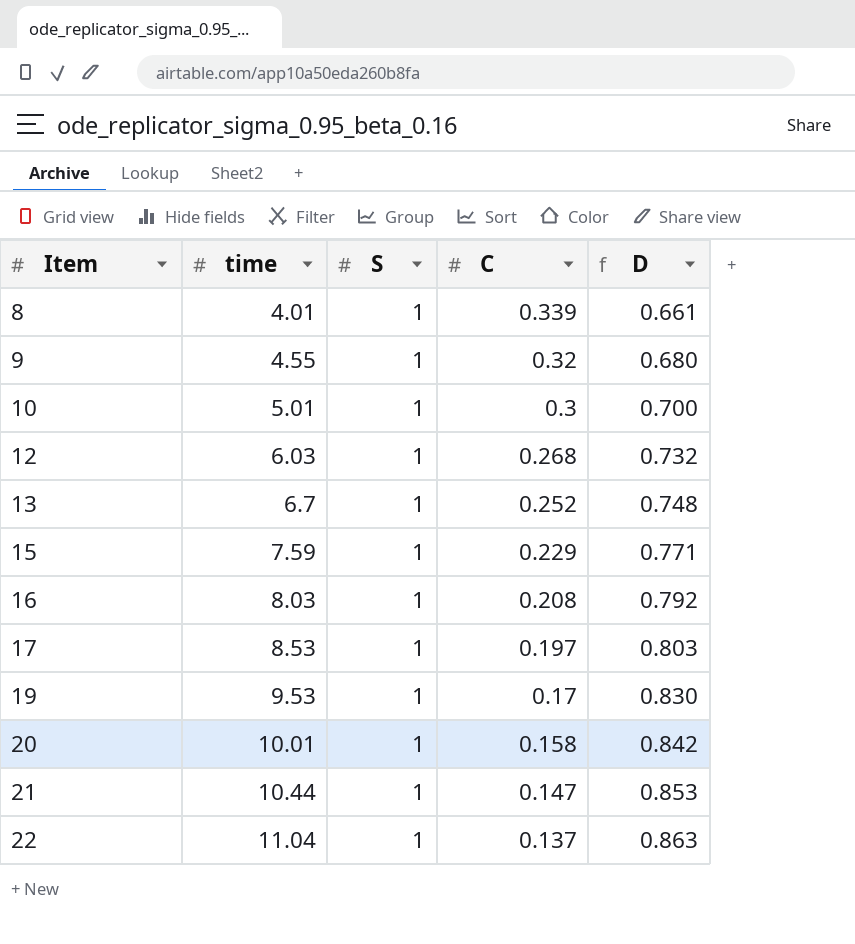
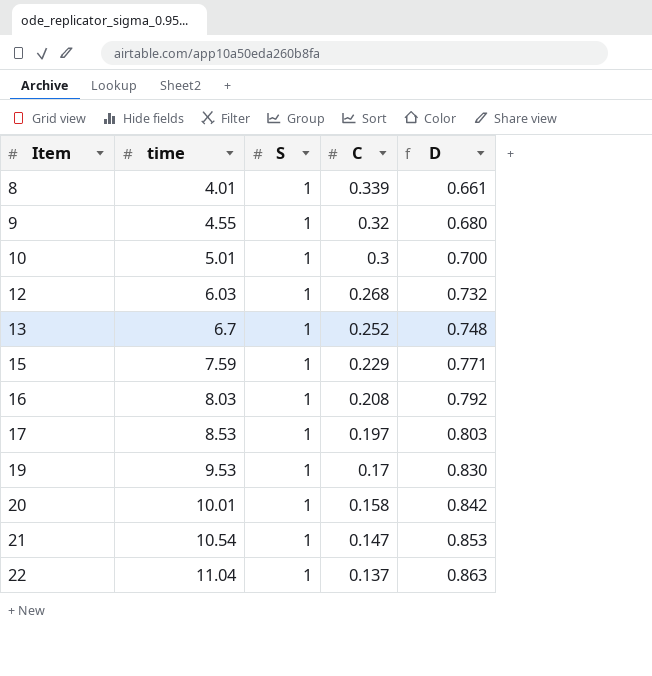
21 | time: 10.44 -> 10.54

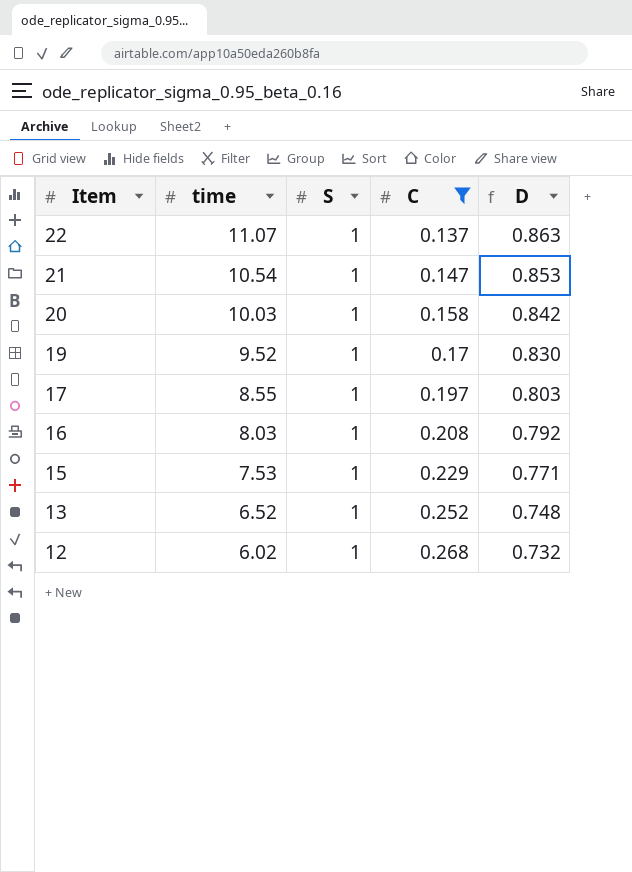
filter: none -> C <= 0.268
row order: Item ascending -> Item descending
22 | time: 11.04 -> 11.07
20 | time: 10.01 -> 10.03
19 | time: 9.53 -> 9.52
17 | time: 8.53 -> 8.55
15 | time: 7.59 -> 7.53
13 | time: 6.7 -> 6.52
12 | time: 6.03 -> 6.02

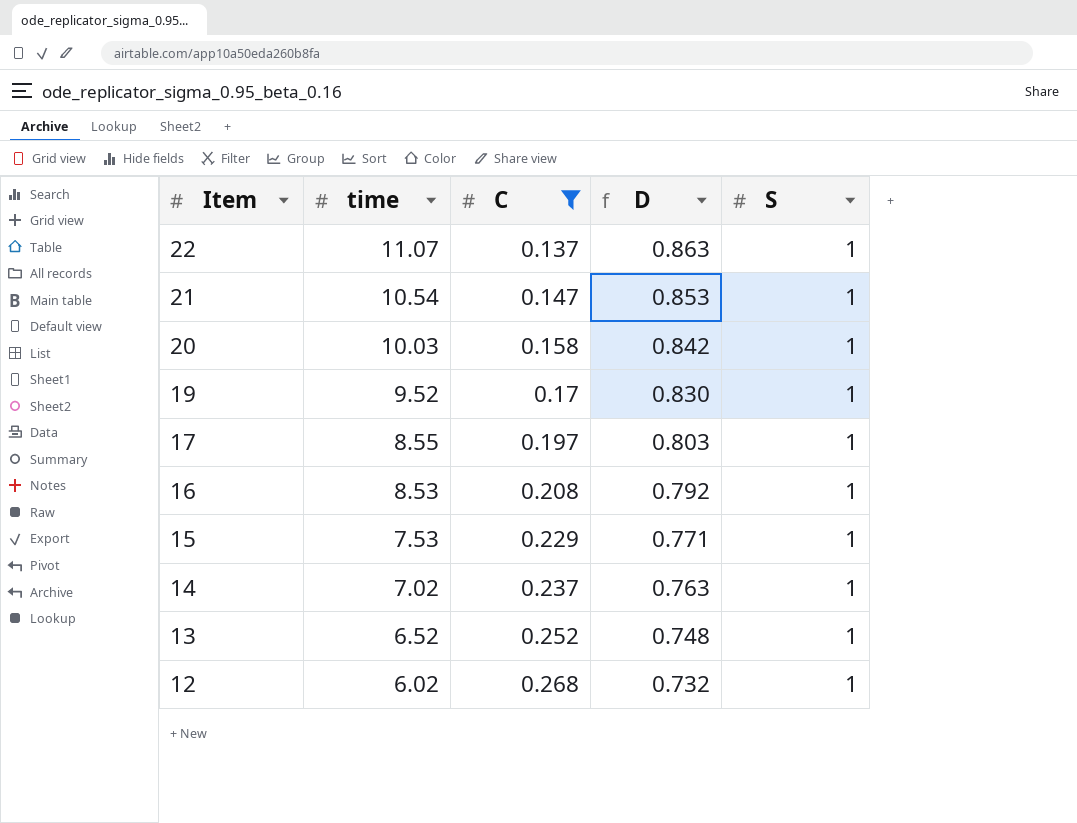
column S | position: 3 -> 5
16 | time: 8.03 -> 8.53
row 14: none -> 7.02 | 0.237 | 0.763 | 1

